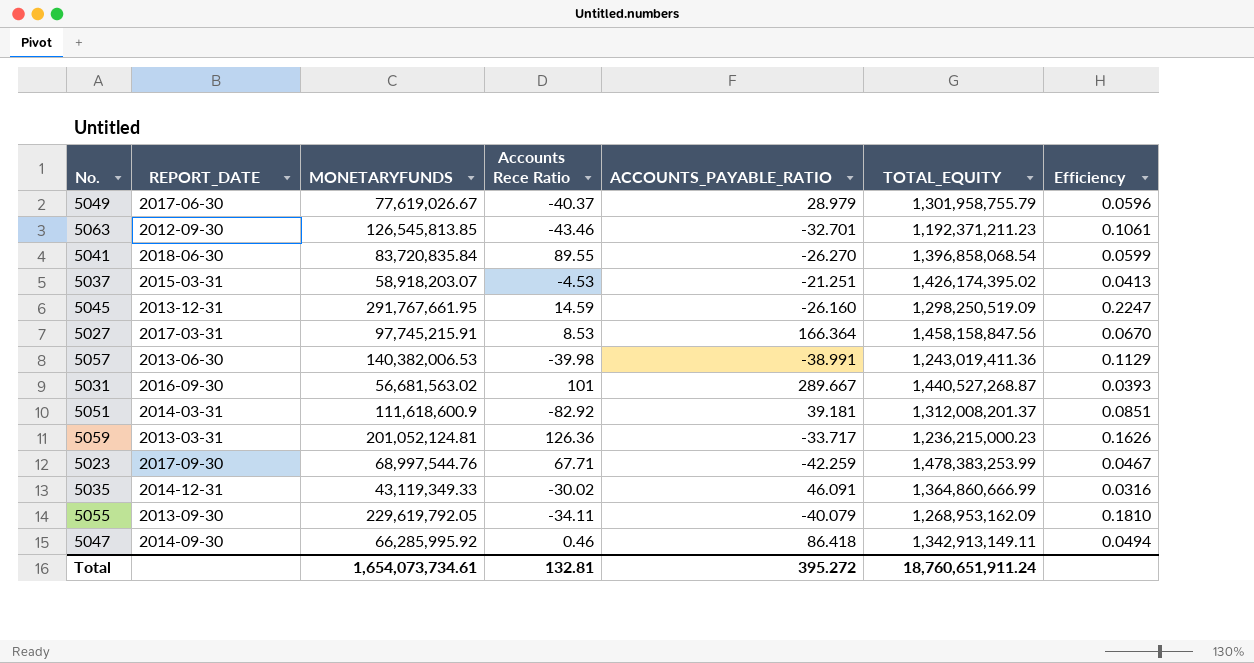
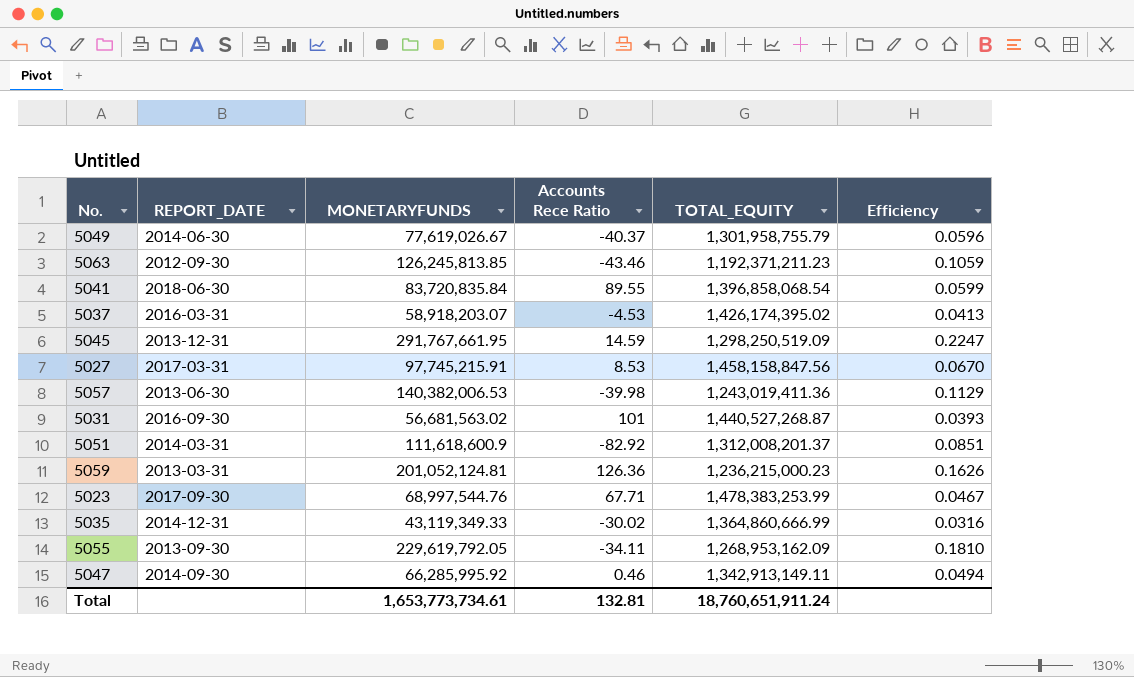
column ACCOUNTS_PAYABLE_RATIO | position: 5 -> none
5049 | REPORT_DATE: 2017-06-30 -> 2014-06-30
5063 | MONETARYFUNDS: 126,545,813.85 -> 126,245,813.85
5063 | Efficiency: 0.1061 -> 0.1059
5037 | REPORT_DATE: 2015-03-31 -> 2016-03-31
Total | MONETARYFUNDS: 1,654,073,734.61 -> 1,653,773,734.61

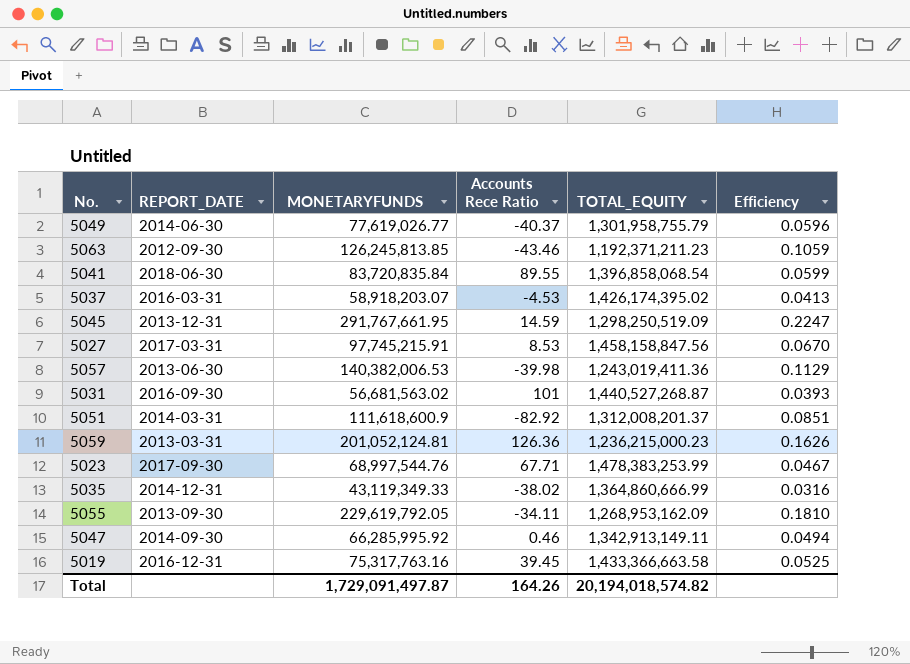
5049 | MONETARYFUNDS: 77,619,026.67 -> 77,619,026.77
5035 | Accounts Rece Ratio: -30.02 -> -38.02
row 5019: none -> 2016-12-31 | 75,317,763.16 | 39.45 | 1,433,366,663.58 | 0.0525
Total | MONETARYFUNDS: 1,653,773,734.61 -> 1,729,091,497.87
Total | Accounts Rece Ratio: 132.81 -> 164.26
Total | TOTAL_EQUITY: 18,760,651,911.24 -> 20,194,018,574.82

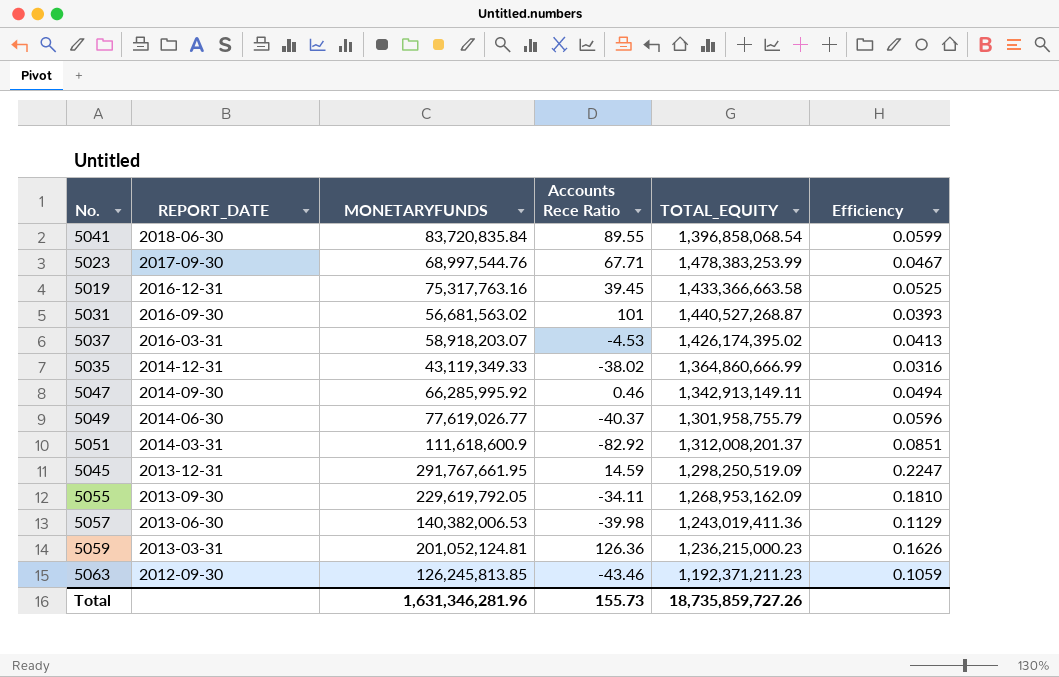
row order: none -> REPORT_DATE descending
row 5027: 2017-03-31 | 97,745,215.91 | 8.53 | 1,458,158,847.56 | 0.0670 -> none
Total | MONETARYFUNDS: 1,729,091,497.87 -> 1,631,346,281.96
Total | Accounts Rece Ratio: 164.26 -> 155.73
Total | TOTAL_EQUITY: 20,194,018,574.82 -> 18,735,859,727.26

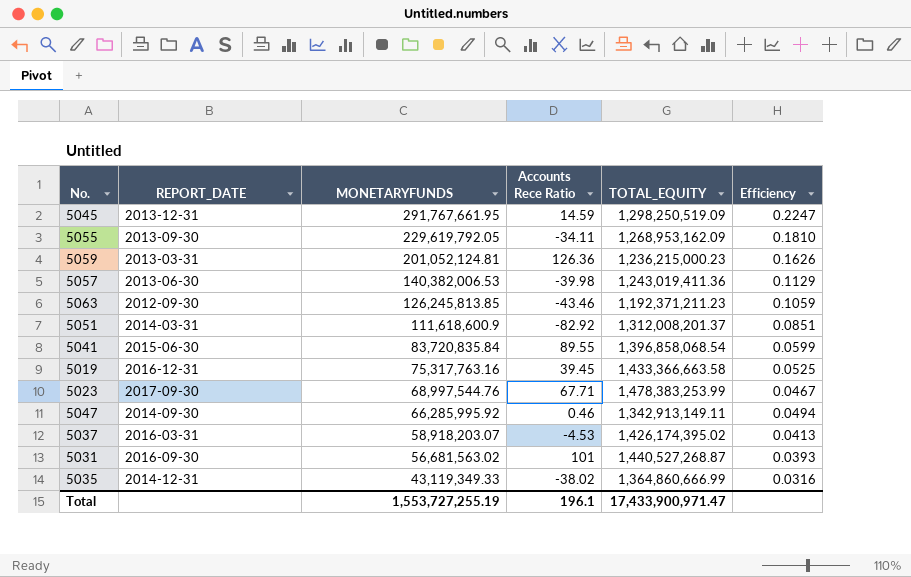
row order: REPORT_DATE descending -> MONETARYFUNDS descending
row 5049: 2014-06-30 | 77,619,026.77 | -40.37 | 1,301,958,755.79 | 0.0596 -> none
5041 | REPORT_DATE: 2018-06-30 -> 2015-06-30
Total | MONETARYFUNDS: 1,631,346,281.96 -> 1,553,727,255.19
Total | Accounts Rece Ratio: 155.73 -> 196.1
Total | TOTAL_EQUITY: 18,735,859,727.26 -> 17,433,900,971.47

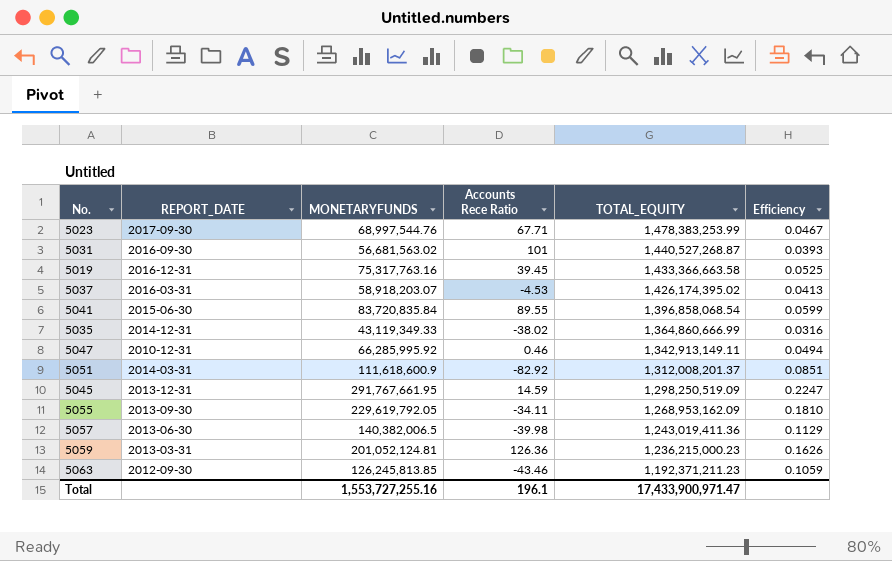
row order: MONETARYFUNDS descending -> TOTAL_EQUITY descending
5047 | REPORT_DATE: 2014-09-30 -> 2010-12-31
5057 | MONETARYFUNDS: 140,382,006.53 -> 140,382,006.5
Total | MONETARYFUNDS: 1,553,727,255.19 -> 1,553,727,255.16

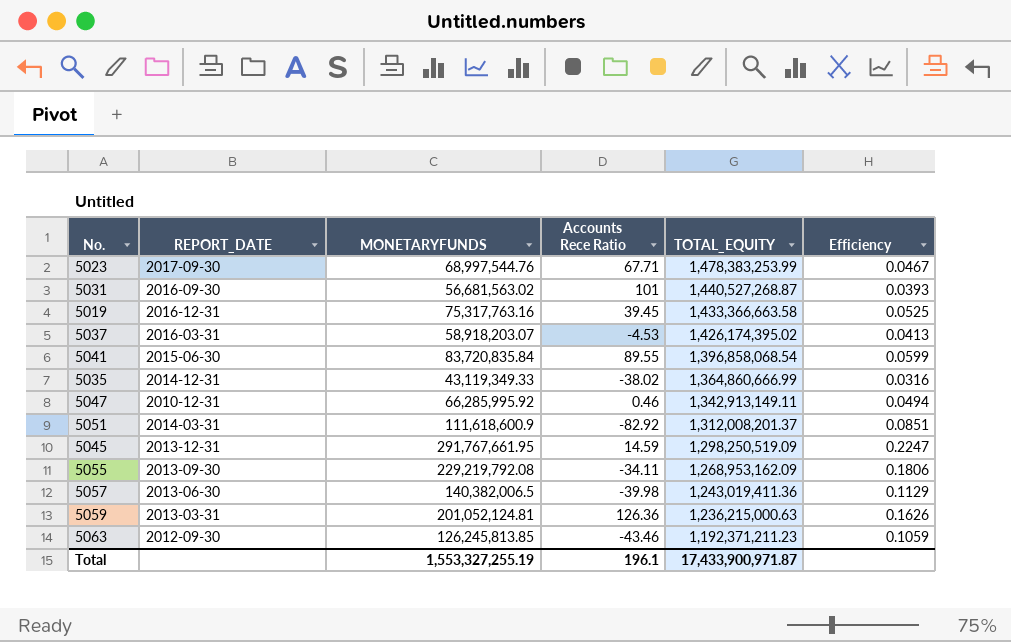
5055 | MONETARYFUNDS: 229,619,792.05 -> 229,219,792.08
5055 | Efficiency: 0.1810 -> 0.1806
5059 | TOTAL_EQUITY: 1,236,215,000.23 -> 1,236,215,000.63
Total | MONETARYFUNDS: 1,553,727,255.16 -> 1,553,327,255.19
Total | TOTAL_EQUITY: 17,433,900,971.47 -> 17,433,900,971.87

